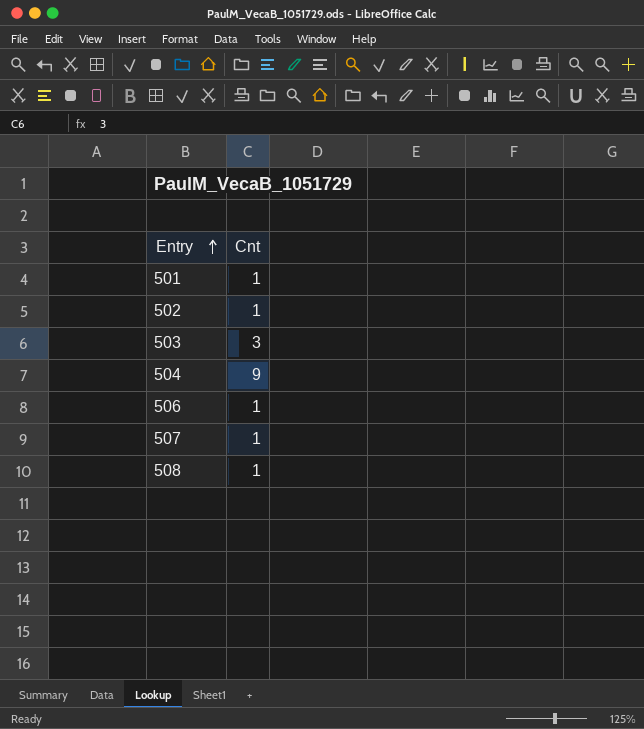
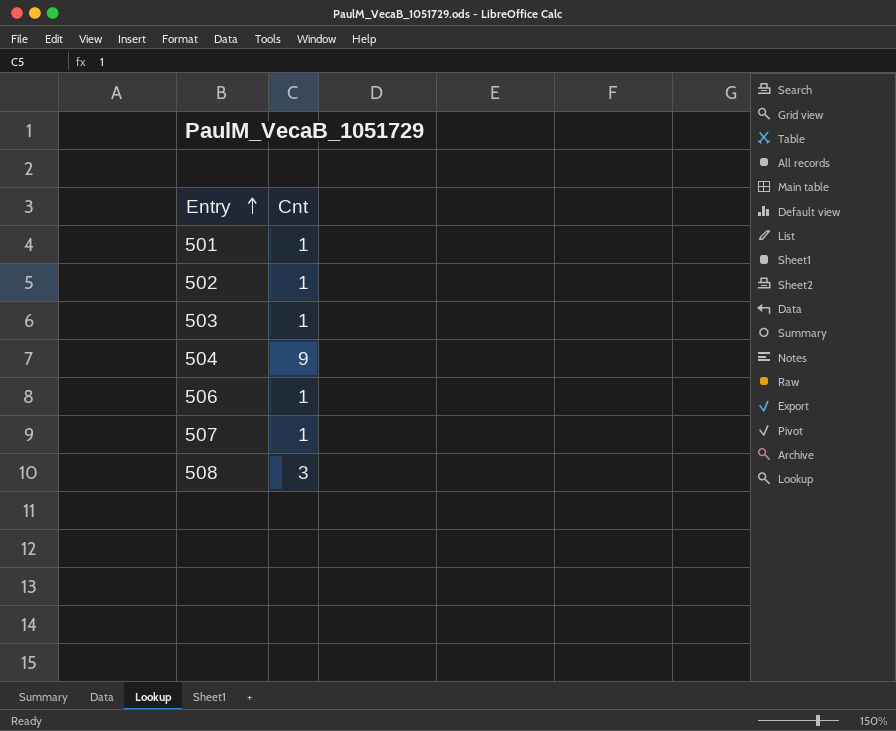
503 | Cnt: 3 -> 1
508 | Cnt: 1 -> 3

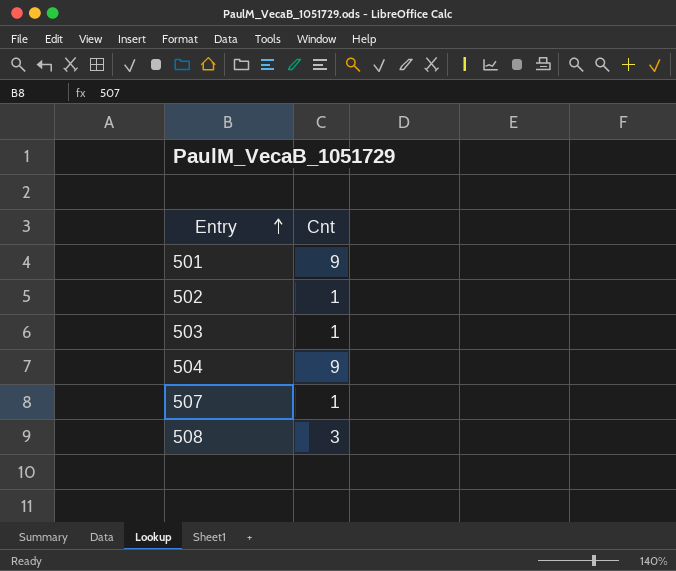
row 506: 1 -> none
501 | Cnt: 1 -> 9

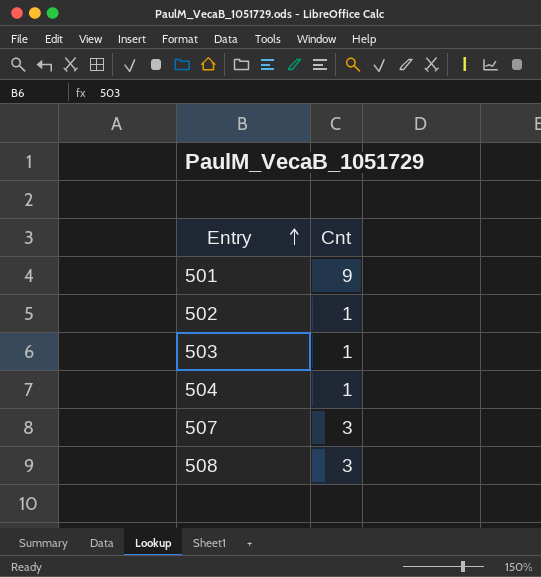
504 | Cnt: 9 -> 1
507 | Cnt: 1 -> 3

